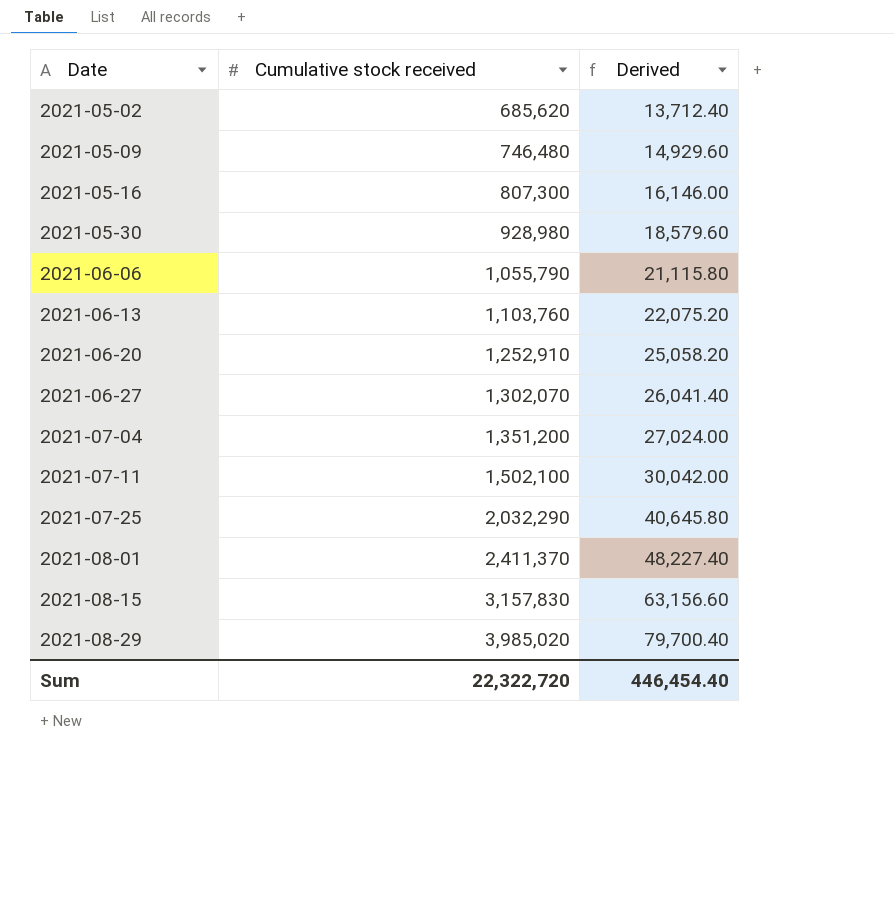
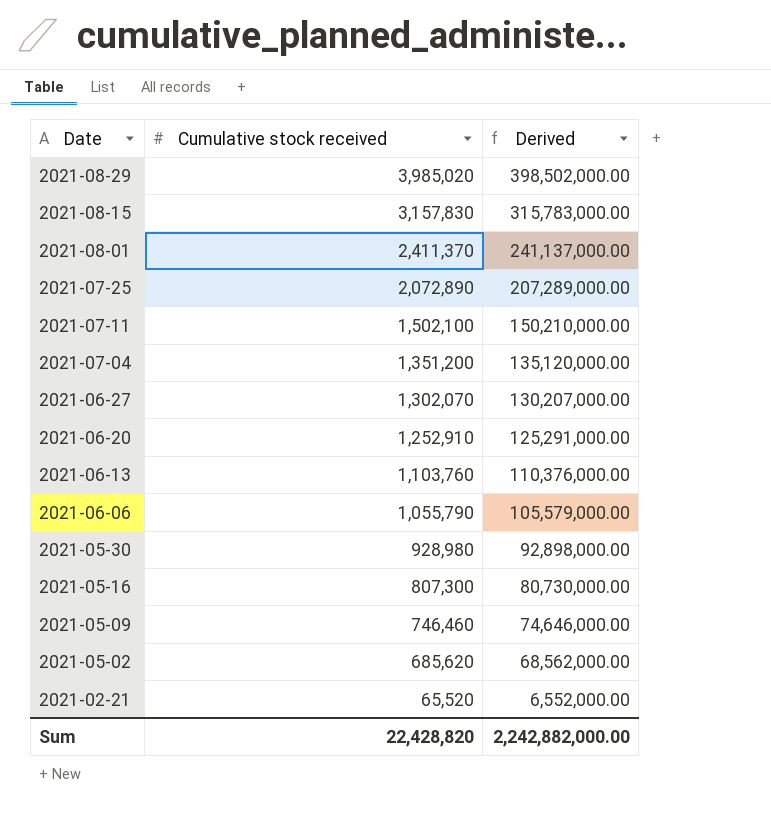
row order: Date ascending -> Date descending
column Derived | formula: [Cumulative stock received] * 0.02 -> [Cumulative stock received] * 100
2021-07-25 | Cumulative stock received: 2,032,290 -> 2,072,890
2021-05-09 | Cumulative stock received: 746,480 -> 746,460
row 2021-02-21: none -> 65,520 | 6,552,000.00
Sum | Cumulative stock received: 22,322,720 -> 22,428,820
Sum | Derived: 446,454.40 -> 2,242,882,000.00

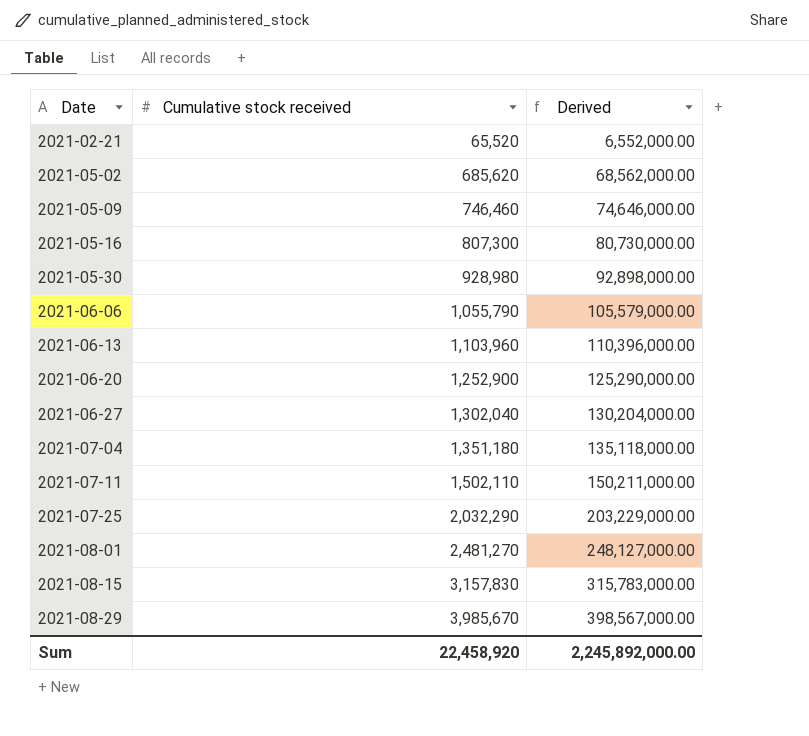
row order: Date descending -> Date ascending
2021-06-13 | Cumulative stock received: 1,103,760 -> 1,103,960
2021-06-13 | Derived: 110,376,000.00 -> 110,396,000.00
2021-06-20 | Cumulative stock received: 1,252,910 -> 1,252,900
2021-06-20 | Derived: 125,291,000.00 -> 125,290,000.00
2021-06-27 | Cumulative stock received: 1,302,070 -> 1,302,040
2021-06-27 | Derived: 130,207,000.00 -> 130,204,000.00
2021-07-04 | Cumulative stock received: 1,351,200 -> 1,351,180
2021-07-04 | Derived: 135,120,000.00 -> 135,118,000.00
2021-07-11 | Cumulative stock received: 1,502,100 -> 1,502,110
2021-07-11 | Derived: 150,210,000.00 -> 150,211,000.00
2021-07-25 | Cumulative stock received: 2,072,890 -> 2,032,290
2021-07-25 | Derived: 207,289,000.00 -> 203,229,000.00
2021-08-01 | Cumulative stock received: 2,411,370 -> 2,481,270
2021-08-01 | Derived: 241,137,000.00 -> 248,127,000.00
2021-08-29 | Cumulative stock received: 3,985,020 -> 3,985,670
2021-08-29 | Derived: 398,502,000.00 -> 398,567,000.00
Sum | Cumulative stock received: 22,428,820 -> 22,458,920
Sum | Derived: 2,242,882,000.00 -> 2,245,892,000.00

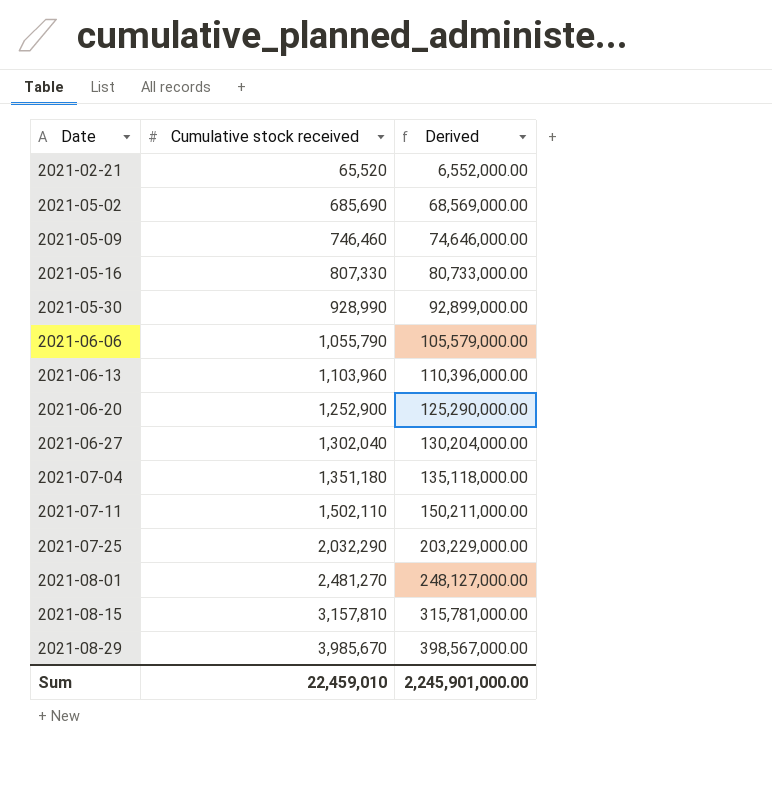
2021-05-02 | Cumulative stock received: 685,620 -> 685,690
2021-05-02 | Derived: 68,562,000.00 -> 68,569,000.00
2021-05-16 | Cumulative stock received: 807,300 -> 807,330
2021-05-16 | Derived: 80,730,000.00 -> 80,733,000.00
2021-05-30 | Cumulative stock received: 928,980 -> 928,990
2021-05-30 | Derived: 92,898,000.00 -> 92,899,000.00
2021-08-15 | Cumulative stock received: 3,157,830 -> 3,157,810
2021-08-15 | Derived: 315,783,000.00 -> 315,781,000.00
Sum | Cumulative stock received: 22,458,920 -> 22,459,010
Sum | Derived: 2,245,892,000.00 -> 2,245,901,000.00

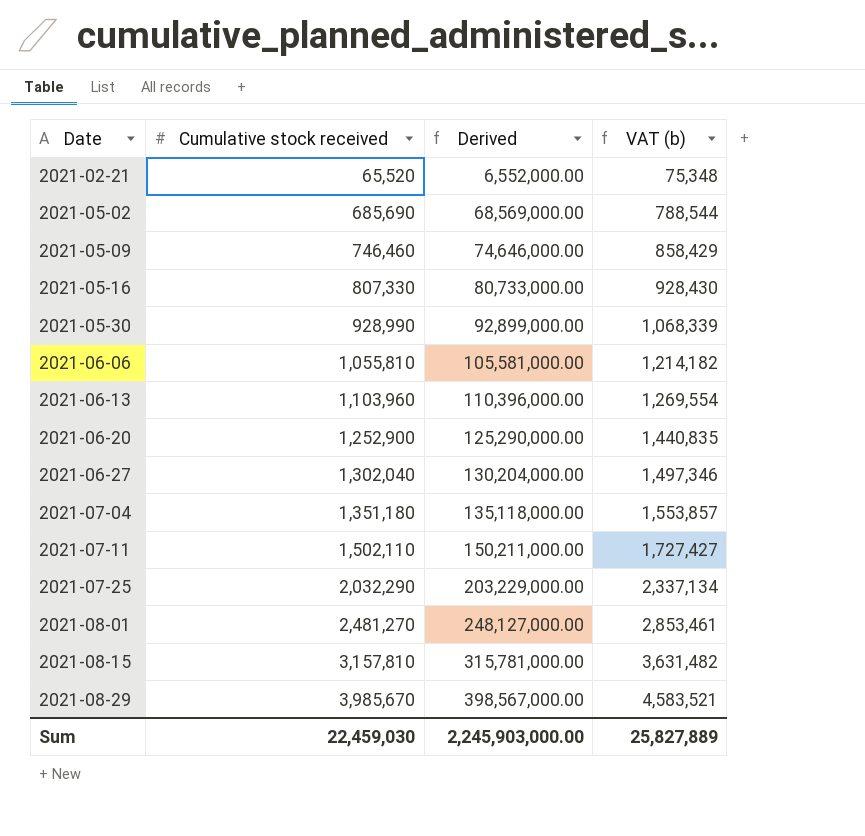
column VAT (b) | formula: none -> [Cumulative stock received] * 1.15
2021-06-06 | Cumulative stock received: 1,055,790 -> 1,055,810
2021-06-06 | Derived: 105,579,000.00 -> 105,581,000.00
Sum | Cumulative stock received: 22,459,010 -> 22,459,030
Sum | Derived: 2,245,901,000.00 -> 2,245,903,000.00

